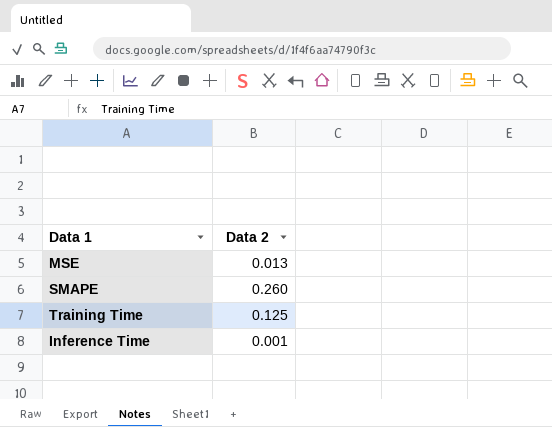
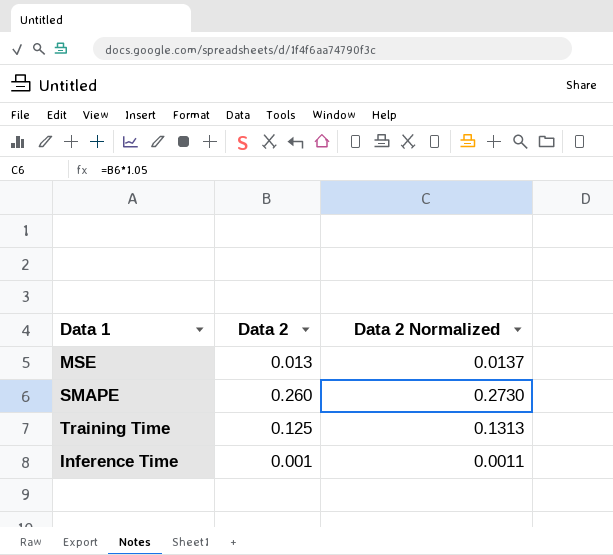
column Data 2 Normalized | formula: none -> [Data 2] * 1.05

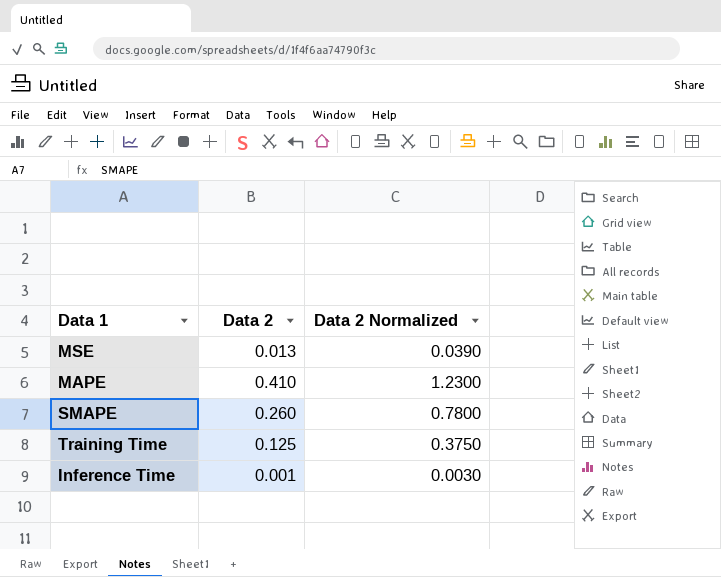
column Data 2 Normalized | formula: [Data 2] * 1.05 -> [Data 2] * 3
row MAPE: none -> 0.410 | 1.2300

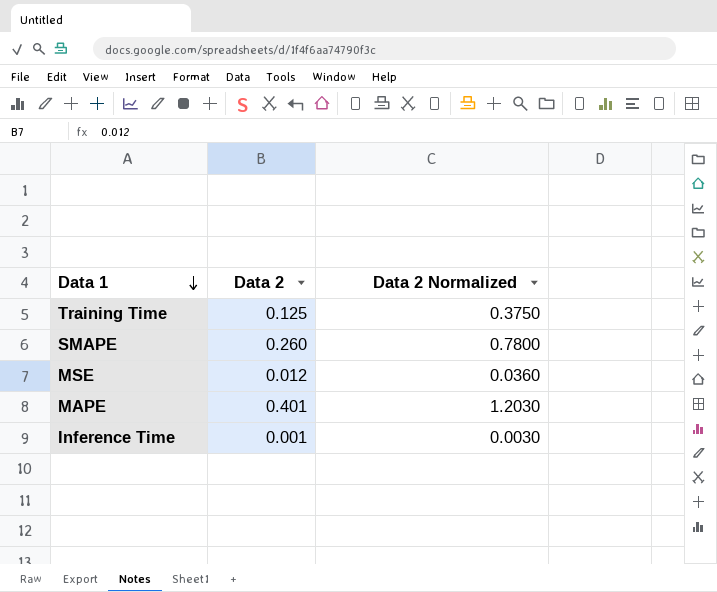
row order: none -> Data 1 descending
MSE | Data 2: 0.013 -> 0.012
MSE | Data 2 Normalized: 0.0390 -> 0.0360
MAPE | Data 2: 0.410 -> 0.401
MAPE | Data 2 Normalized: 1.2300 -> 1.2030

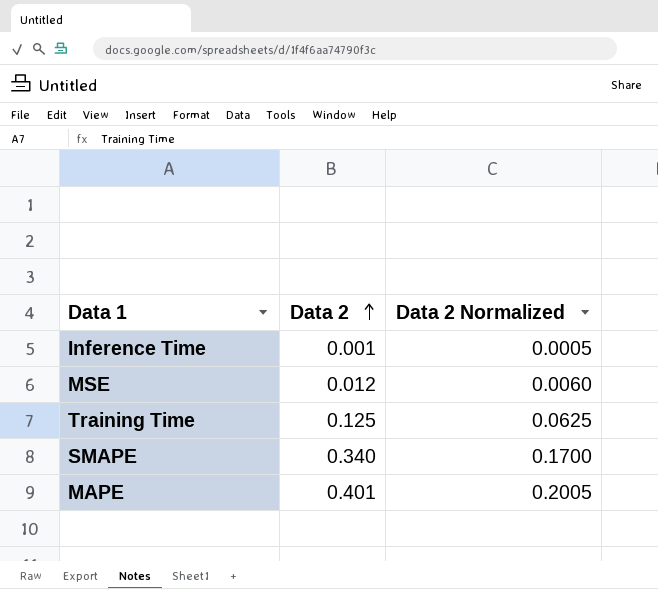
row order: Data 1 descending -> Data 2 ascending
column Data 2 Normalized | formula: [Data 2] * 3 -> [Data 2] * 0.5
SMAPE | Data 2: 0.260 -> 0.340

